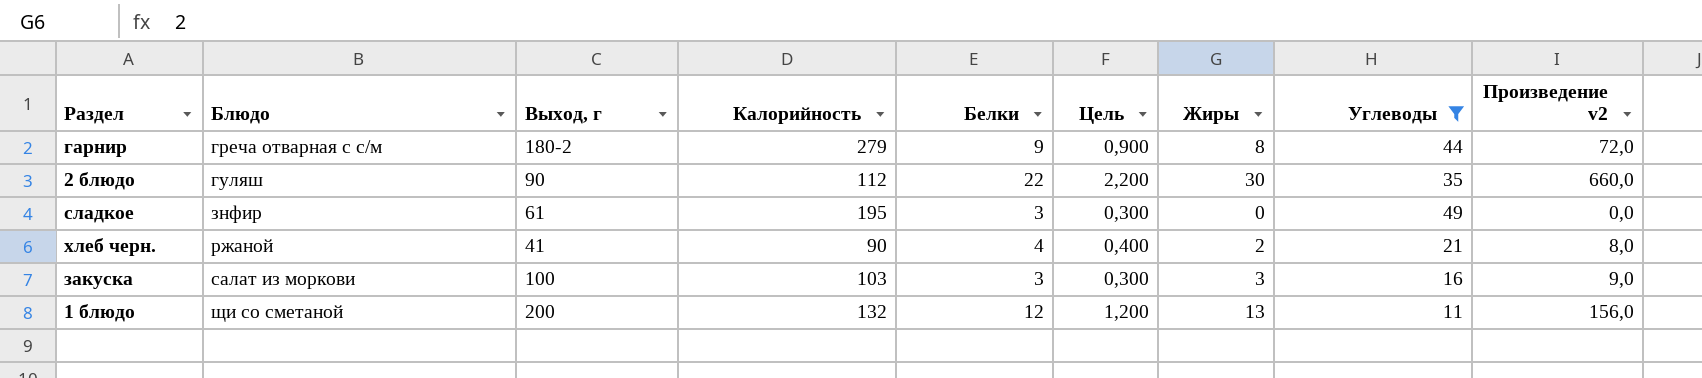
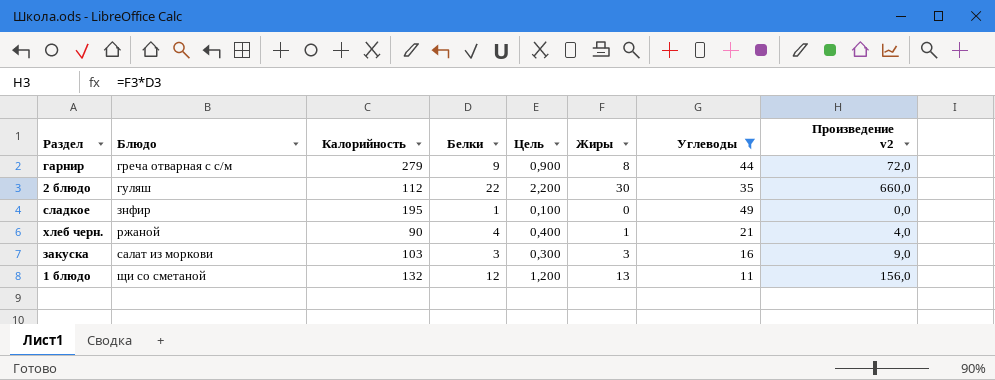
column Выход, г | position: 3 -> none
сладкое | Белки: 3 -> 1
сладкое | Цель: 0,300 -> 0,100
хлеб черн. | Жиры: 2 -> 1
хлеб черн. | Произведение v2: 8,0 -> 4,0

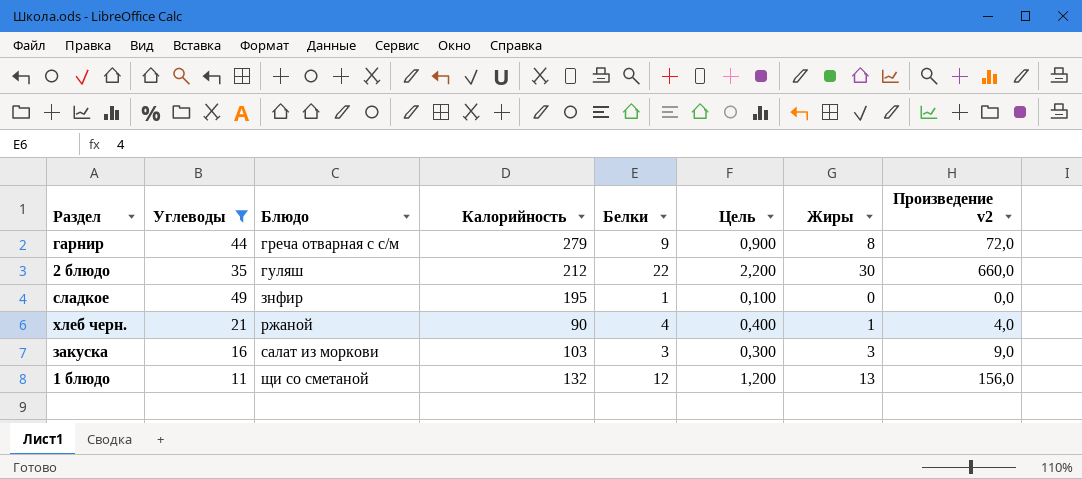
column Углеводы | position: 7 -> 2
2 блюдо | Калорийность: 112 -> 212

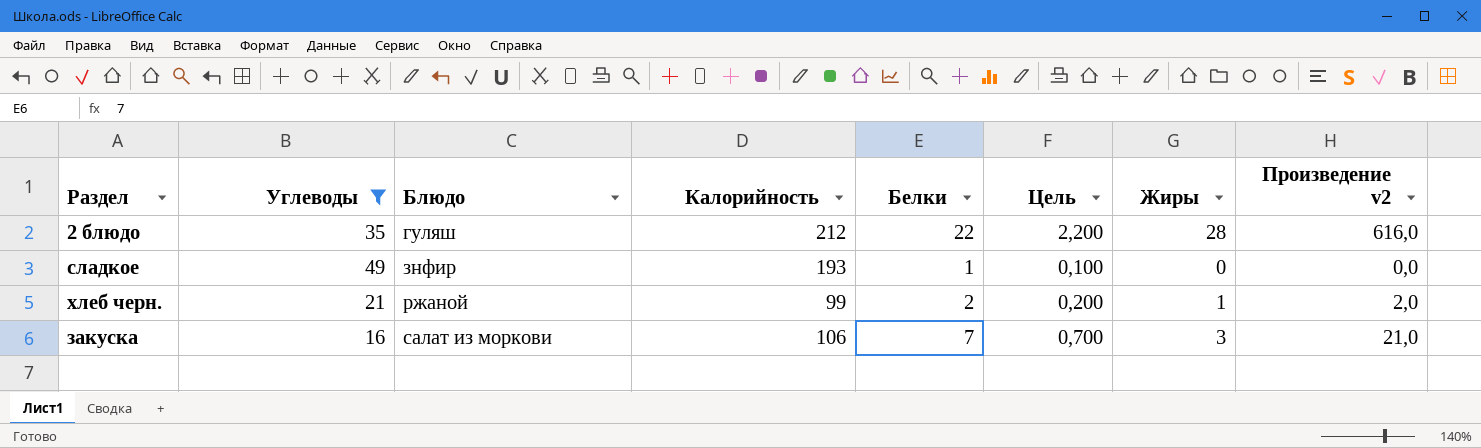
row гарнир: 44 | греча отварная с с/м | 279 | 9 | 0,900 | 8 | 72,0 -> none
row 1 блюдо: 11 | щи со сметаной | 132 | 12 | 1,200 | 13 | 156,0 -> none
2 блюдо | Жиры: 30 -> 28
2 блюдо | Произведение v2: 660,0 -> 616,0
сладкое | Калорийность: 195 -> 193
хлеб черн. | Калорийность: 90 -> 99
хлеб черн. | Белки: 4 -> 2
хлеб черн. | Цель: 0,400 -> 0,200
хлеб черн. | Произведение v2: 4,0 -> 2,0
закуска | Калорийность: 103 -> 106
закуска | Белки: 3 -> 7
закуска | Цель: 0,300 -> 0,700
закуска | Произведение v2: 9,0 -> 21,0

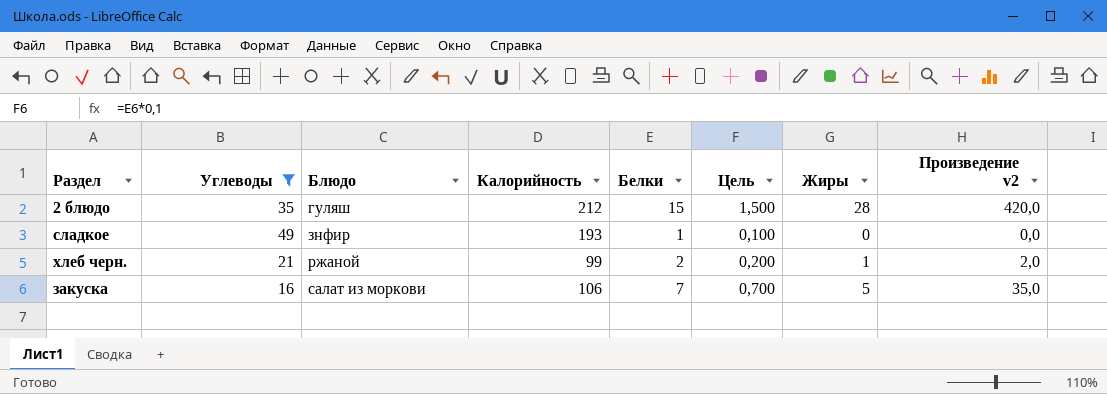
2 блюдо | Белки: 22 -> 15
2 блюдо | Цель: 2,200 -> 1,500
2 блюдо | Произведение v2: 616,0 -> 420,0
закуска | Жиры: 3 -> 5
закуска | Произведение v2: 21,0 -> 35,0

